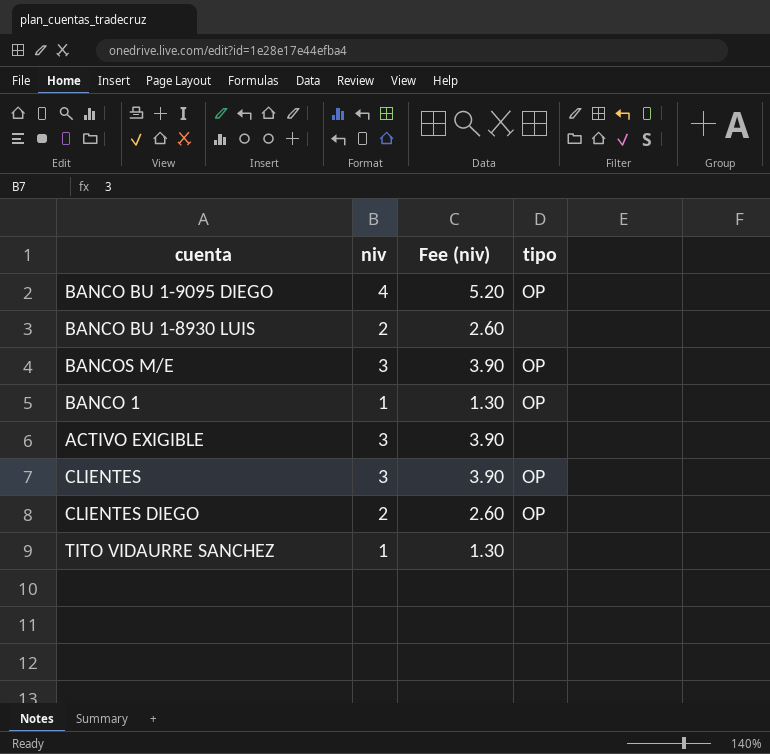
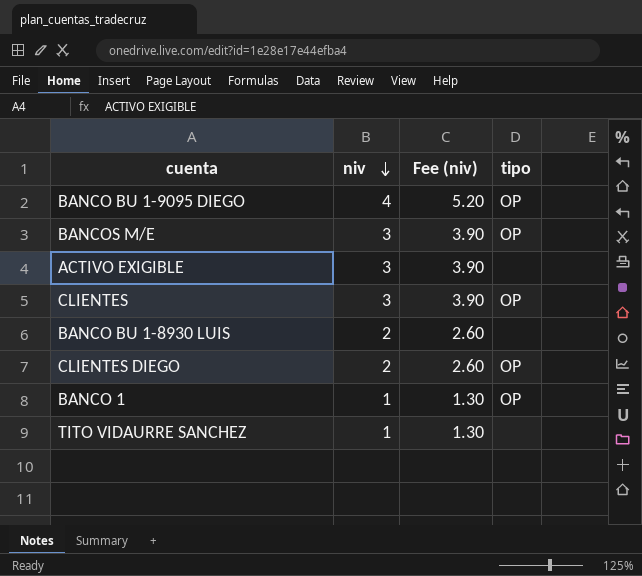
row order: none -> niv descending

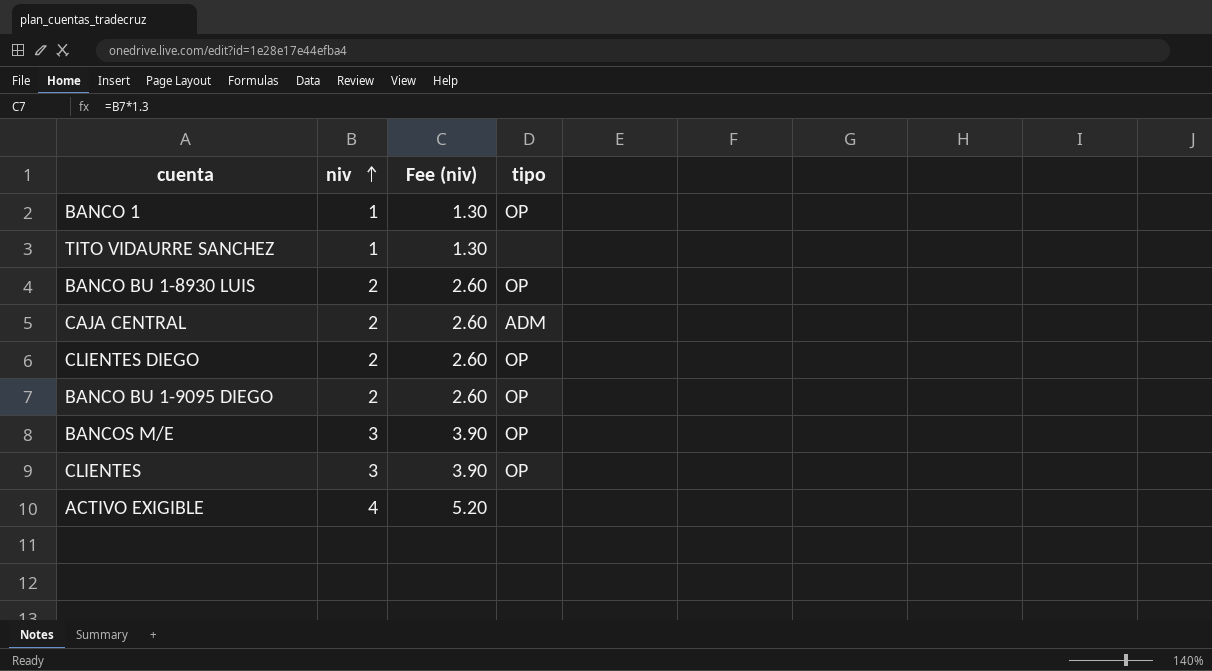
row order: niv descending -> niv ascending
BANCO BU 1-8930 LUIS | tipo: none -> OP
row CAJA CENTRAL: none -> 2 | 2.60 | ADM
BANCO BU 1-9095 DIEGO | niv: 4 -> 2
BANCO BU 1-9095 DIEGO | Fee (niv): 5.20 -> 2.60
ACTIVO EXIGIBLE | niv: 3 -> 4
ACTIVO EXIGIBLE | Fee (niv): 3.90 -> 5.20

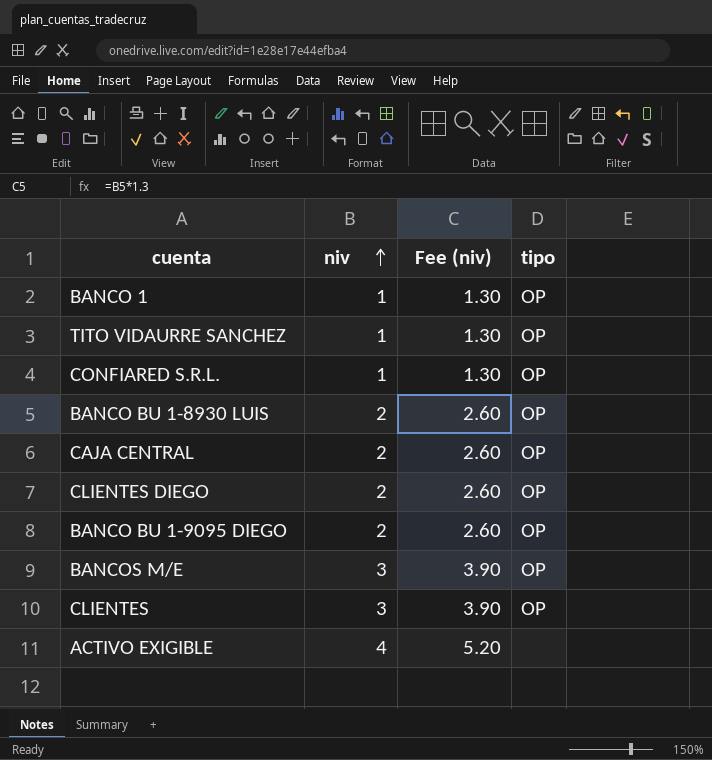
TITO VIDAURRE SANCHEZ | tipo: none -> OP
row CONFIARED S.R.L.: none -> 1 | 1.30 | OP
CAJA CENTRAL | tipo: ADM -> OP

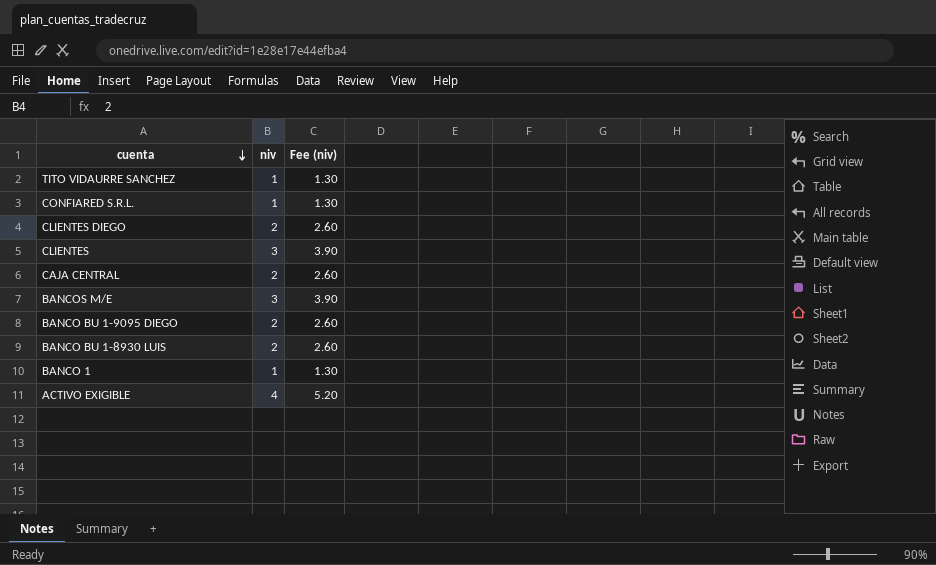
row order: niv ascending -> cuenta descending
column tipo | position: 4 -> none

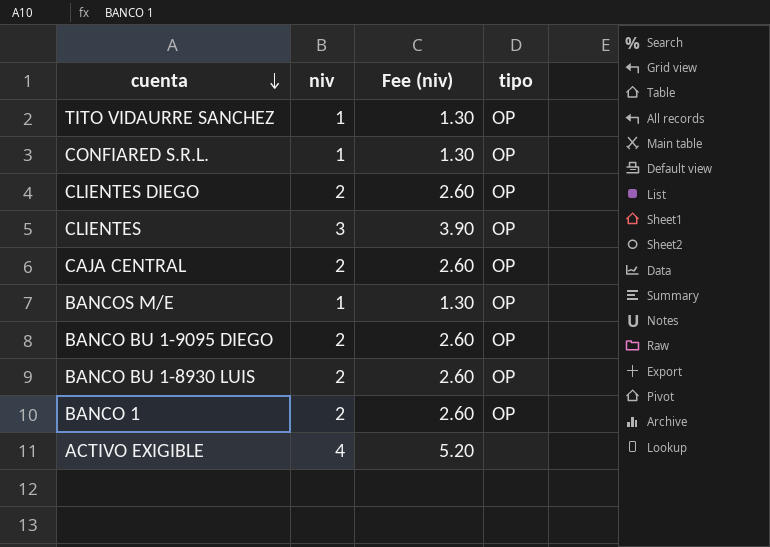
column tipo | position: none -> 4
BANCOS M/E | niv: 3 -> 1
BANCOS M/E | Fee (niv): 3.90 -> 1.30
BANCO 1 | niv: 1 -> 2
BANCO 1 | Fee (niv): 1.30 -> 2.60

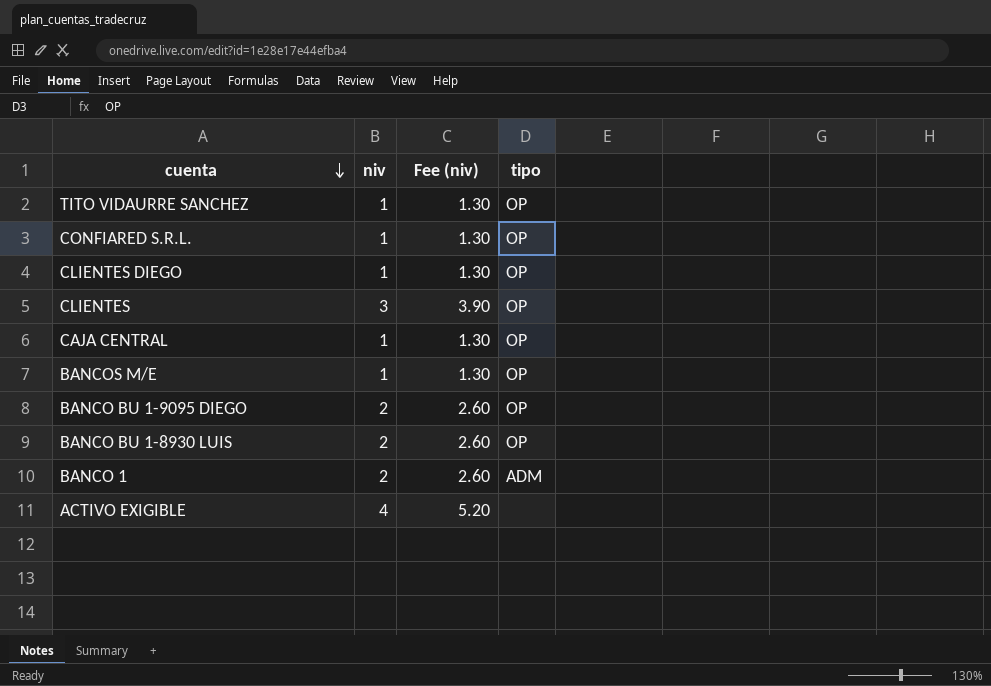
CLIENTES DIEGO | niv: 2 -> 1
CLIENTES DIEGO | Fee (niv): 2.60 -> 1.30
CAJA CENTRAL | niv: 2 -> 1
CAJA CENTRAL | Fee (niv): 2.60 -> 1.30
BANCO 1 | tipo: OP -> ADM

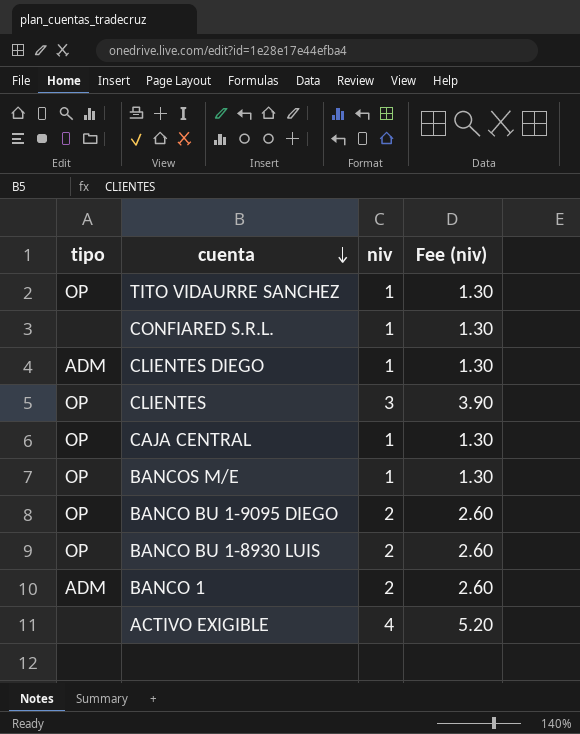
column tipo | position: 4 -> 1
CONFIARED S.R.L. | tipo: OP -> none
CLIENTES DIEGO | tipo: OP -> ADM

